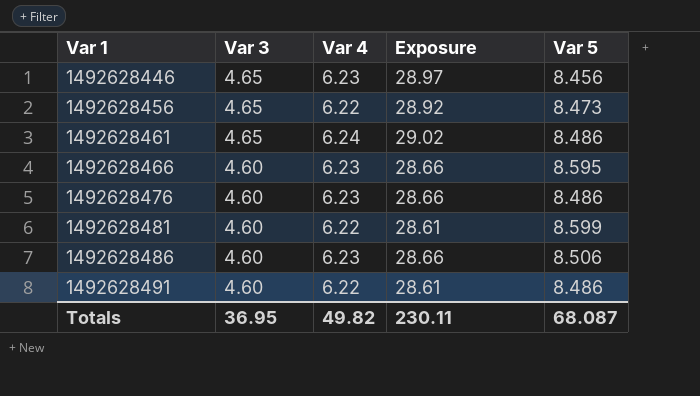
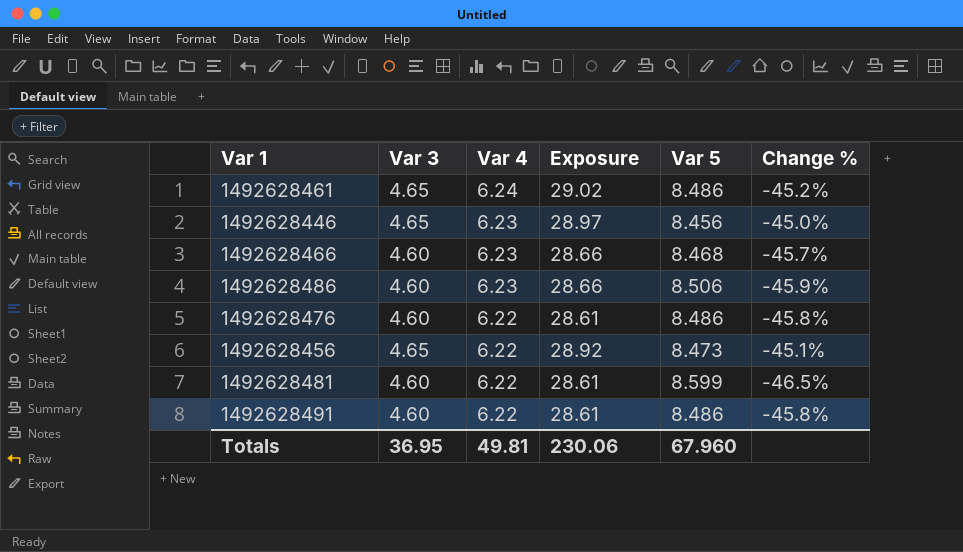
row order: Var 1 ascending -> Var 4 descending
column Change % | formula: none -> ([Var 3] - [Var 5]) / [Var 5]
1492628466 | Var 5: 8.595 -> 8.468
1492628476 | Var 4: 6.23 -> 6.22
1492628476 | Exposure: 28.66 -> 28.61
Totals | Var 4: 49.82 -> 49.81
Totals | Exposure: 230.11 -> 230.06
Totals | Var 5: 68.087 -> 67.960

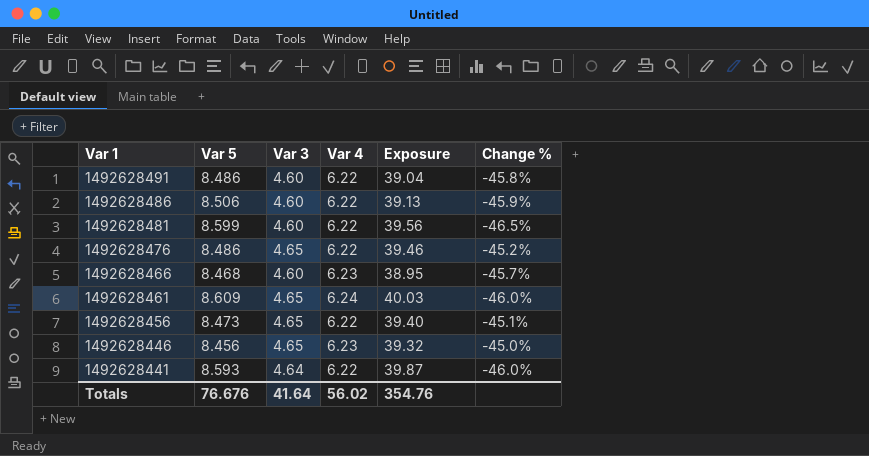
row order: Var 4 descending -> Var 1 descending
column Var 5 | position: 5 -> 2
column Exposure | formula: [Var 3] * [Var 4] -> [Var 5] * [Var 3]
1492628486 | Var 4: 6.23 -> 6.22
1492628476 | Var 3: 4.60 -> 4.65
1492628476 | Change %: -45.8% -> -45.2%
1492628461 | Var 5: 8.486 -> 8.609
1492628461 | Change %: -45.2% -> -46.0%
row 1492628441: none -> 8.593 | 4.64 | 6.22 | 39.87 | -46.0%
Totals | Var 5: 67.960 -> 76.676
Totals | Var 3: 36.95 -> 41.64
Totals | Var 4: 49.81 -> 56.02
Totals | Exposure: 230.06 -> 354.76

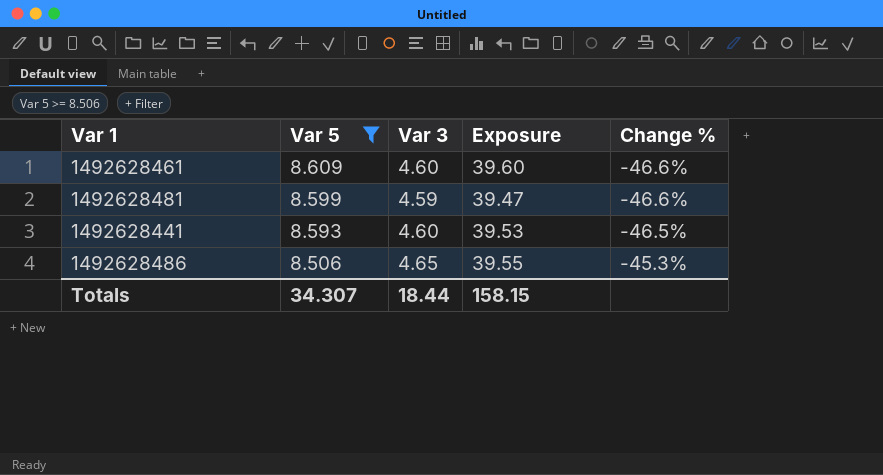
filter: none -> Var 5 >= 8.506
row order: Var 1 descending -> Var 5 descending
column Var 4 | position: 4 -> none
1492628461 | Var 3: 4.65 -> 4.60
1492628461 | Exposure: 40.03 -> 39.60
1492628461 | Change %: -46.0% -> -46.6%
1492628481 | Var 3: 4.60 -> 4.59
1492628481 | Exposure: 39.56 -> 39.47
1492628481 | Change %: -46.5% -> -46.6%
1492628441 | Var 3: 4.64 -> 4.60
1492628441 | Exposure: 39.87 -> 39.53
1492628441 | Change %: -46.0% -> -46.5%
1492628486 | Var 3: 4.60 -> 4.65
1492628486 | Exposure: 39.13 -> 39.55
1492628486 | Change %: -45.9% -> -45.3%
Totals | Var 5: 76.676 -> 34.307
Totals | Var 3: 41.64 -> 18.44
Totals | Exposure: 354.76 -> 158.15

